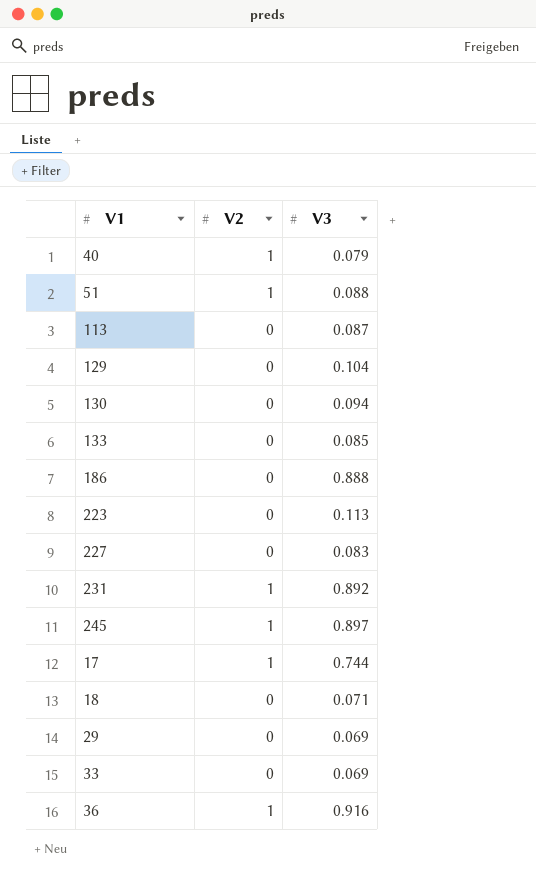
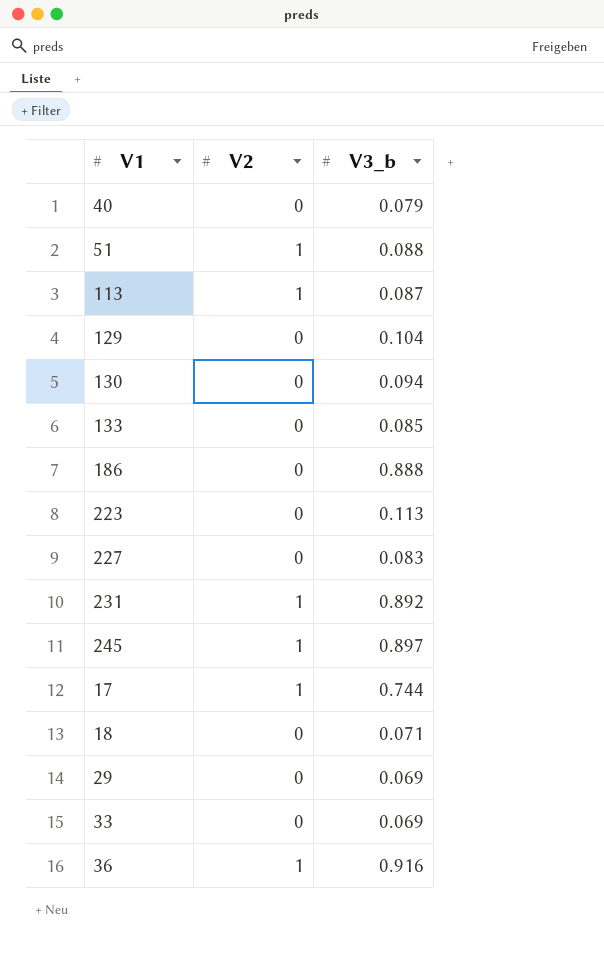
column name: V3 -> V3_b
40 | V2: 1 -> 0
113 | V2: 0 -> 1

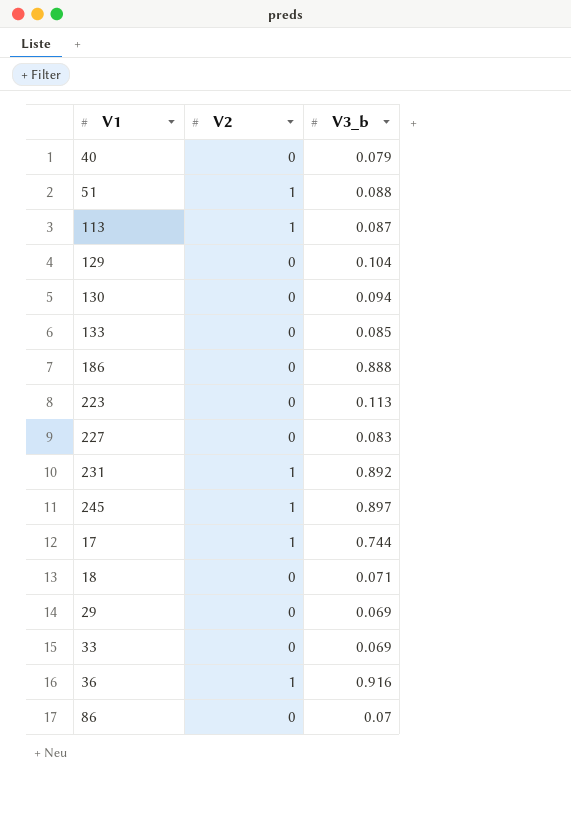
row 86: none -> 0 | 0.07

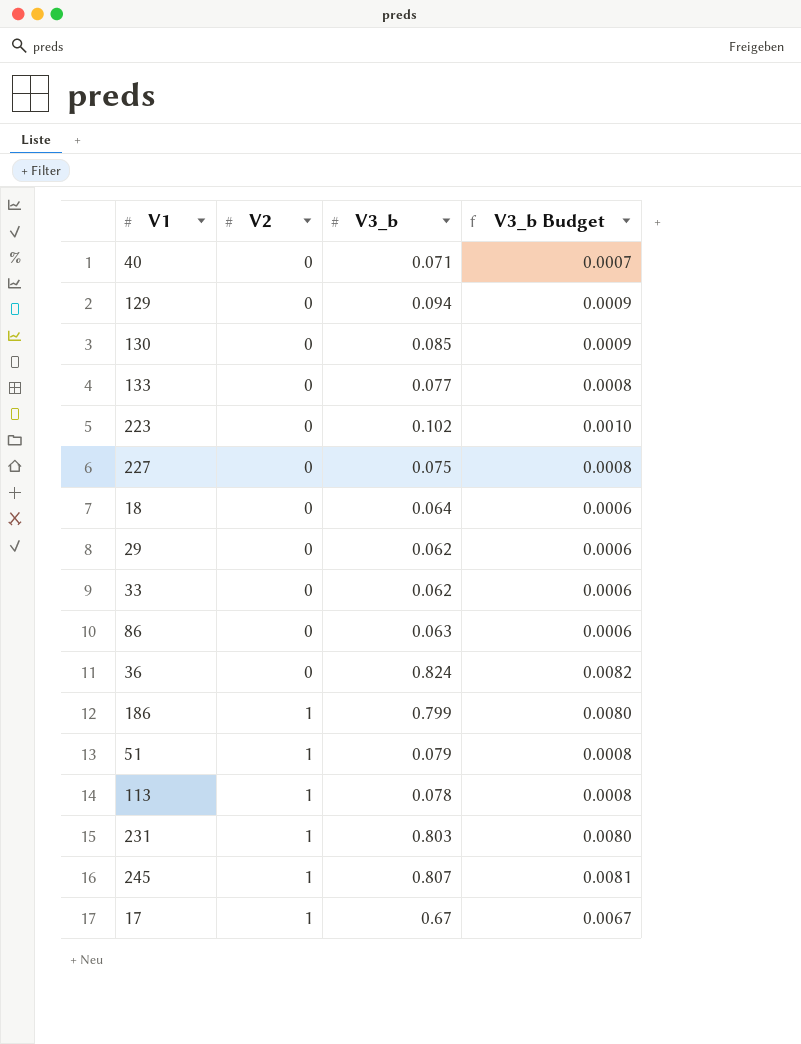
row order: none -> V2 ascending
column V3_b Budget | formula: none -> [V3_b] * 0.01
40 | V3_b: 0.079 -> 0.071
129 | V3_b: 0.104 -> 0.094
130 | V3_b: 0.094 -> 0.085
133 | V3_b: 0.085 -> 0.077
223 | V3_b: 0.113 -> 0.102
227 | V3_b: 0.083 -> 0.075
18 | V3_b: 0.071 -> 0.064
29 | V3_b: 0.069 -> 0.062
33 | V3_b: 0.069 -> 0.062
86 | V3_b: 0.07 -> 0.063
36 | V2: 1 -> 0
36 | V3_b: 0.916 -> 0.824
186 | V2: 0 -> 1
186 | V3_b: 0.888 -> 0.799
51 | V3_b: 0.088 -> 0.079
113 | V3_b: 0.087 -> 0.078
231 | V3_b: 0.892 -> 0.803
245 | V3_b: 0.897 -> 0.807
17 | V3_b: 0.744 -> 0.67

